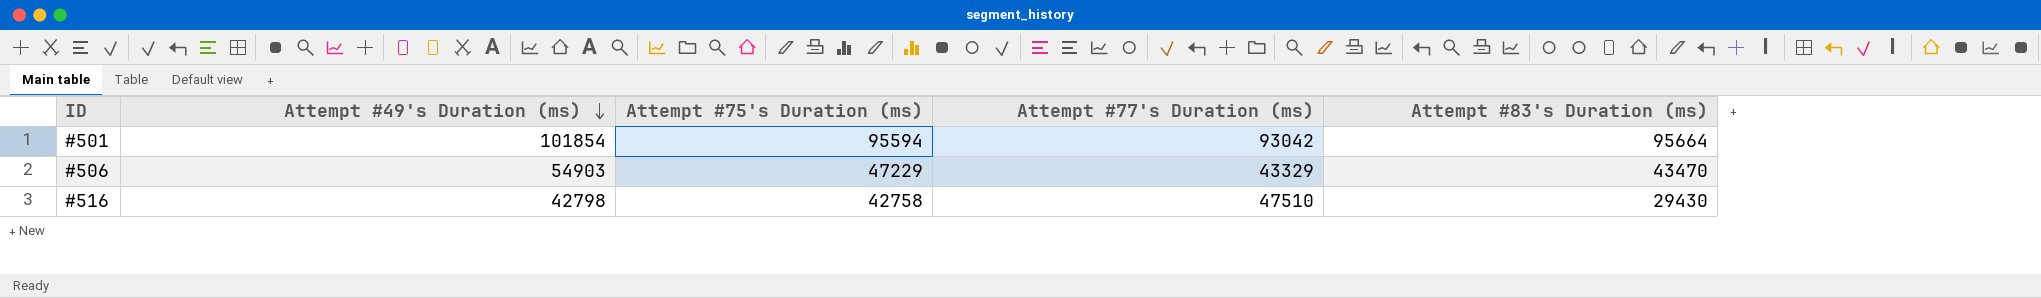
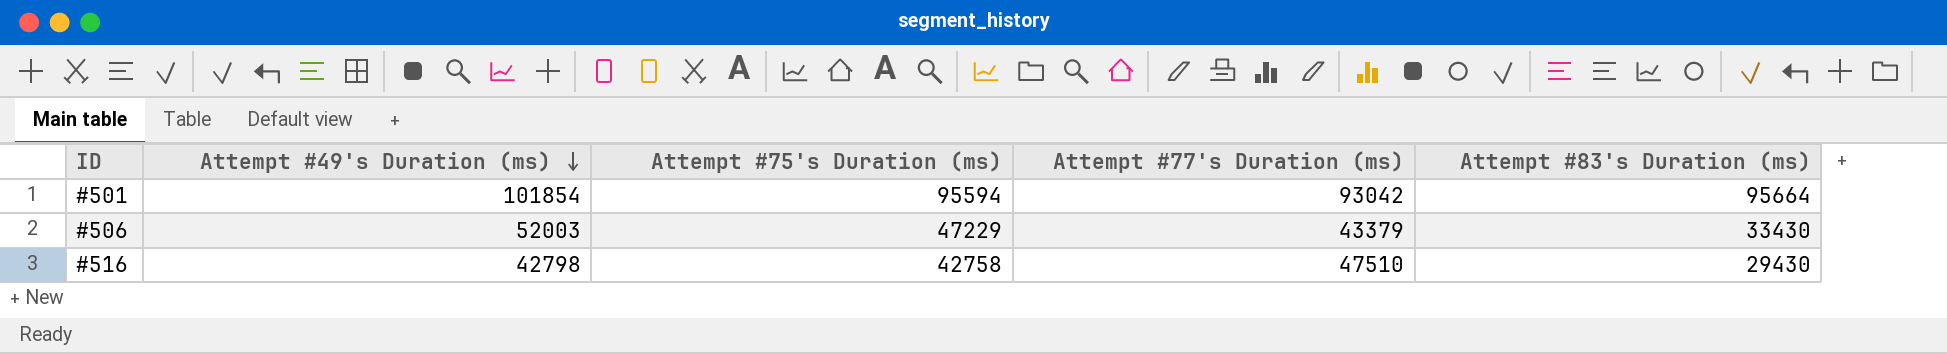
#506 | Attempt #49's Duration (ms): 54903 -> 52003
#506 | Attempt #77's Duration (ms): 43329 -> 43379
#506 | Attempt #83's Duration (ms): 43470 -> 33430

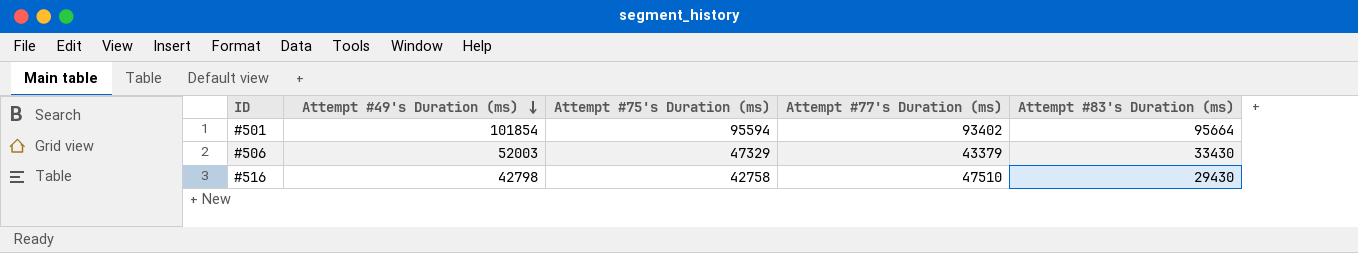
#501 | Attempt #77's Duration (ms): 93042 -> 93402
#506 | Attempt #75's Duration (ms): 47229 -> 47329

